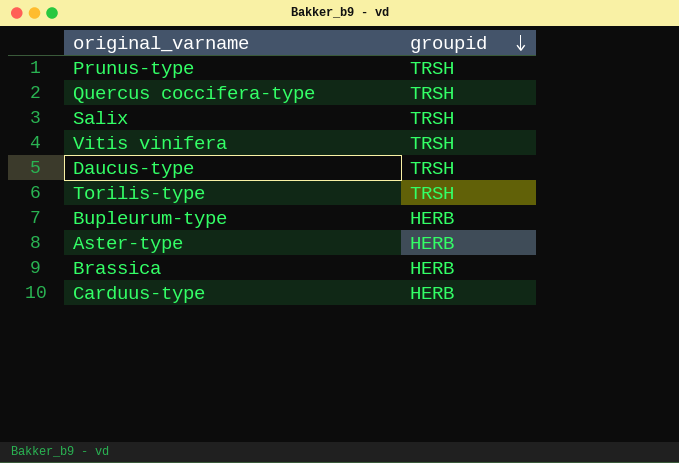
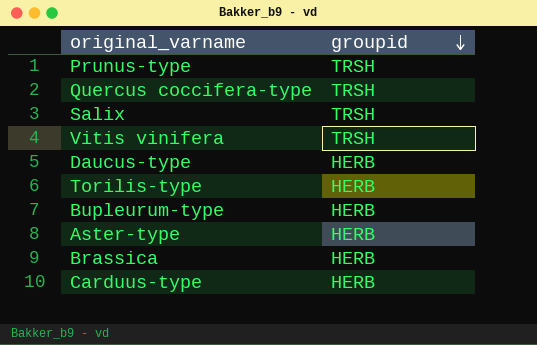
Daucus-type | groupid: TRSH -> HERB
Torilis-type | groupid: TRSH -> HERB

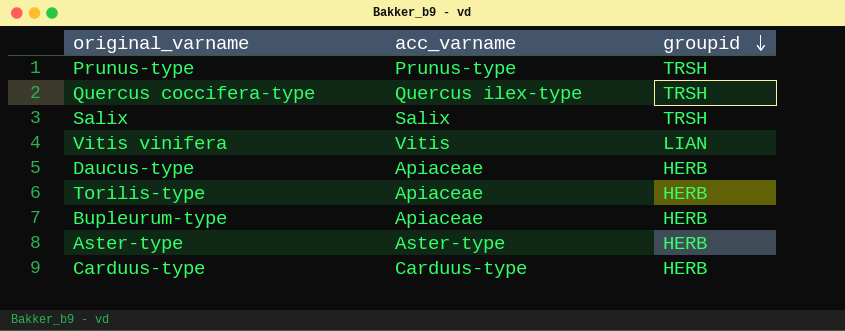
column acc_varname | position: none -> 2
row Brassica: HERB -> none
Vitis vinifera | groupid: TRSH -> LIAN

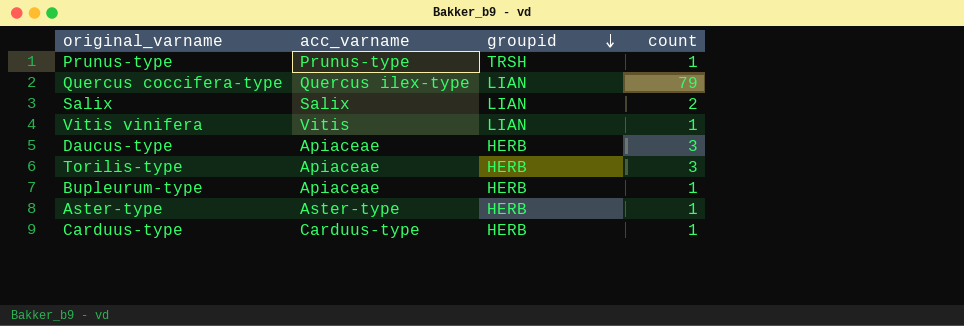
column count | position: none -> 4
Quercus coccifera-type | groupid: TRSH -> LIAN
Salix | groupid: TRSH -> LIAN

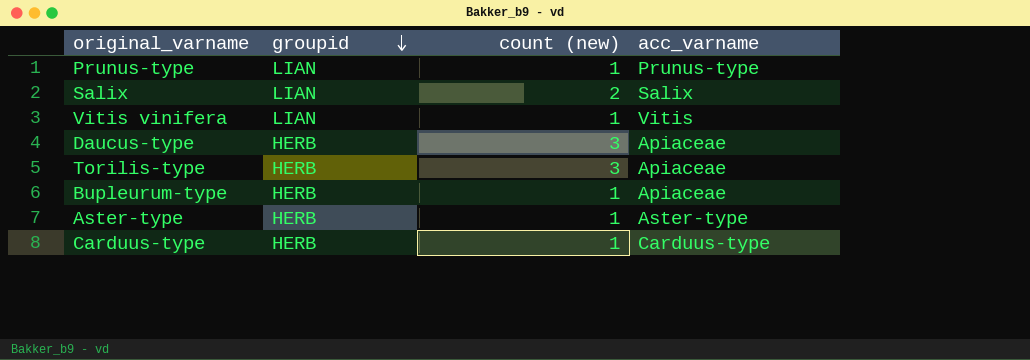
column name: count -> count (new)
column acc_varname | position: 2 -> 4
row Quercus coccifera-type: Quercus ilex-type | LIAN | 79 -> none
Prunus-type | groupid: TRSH -> LIAN

